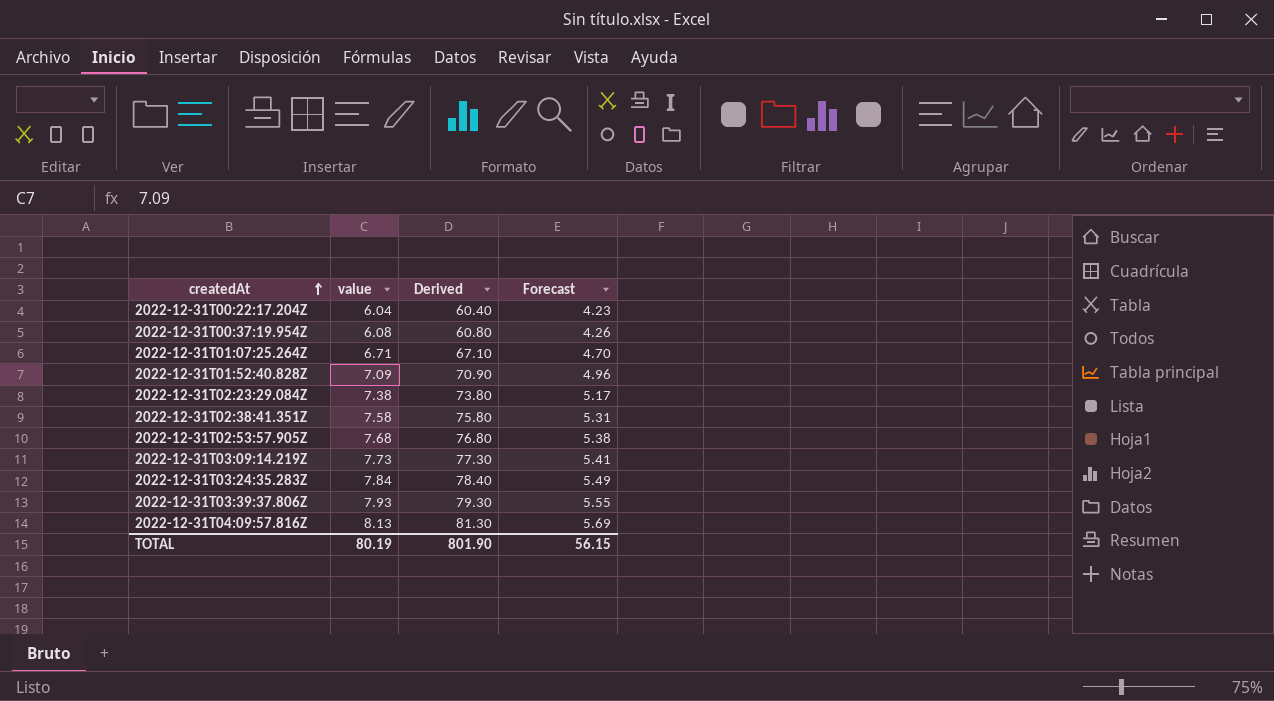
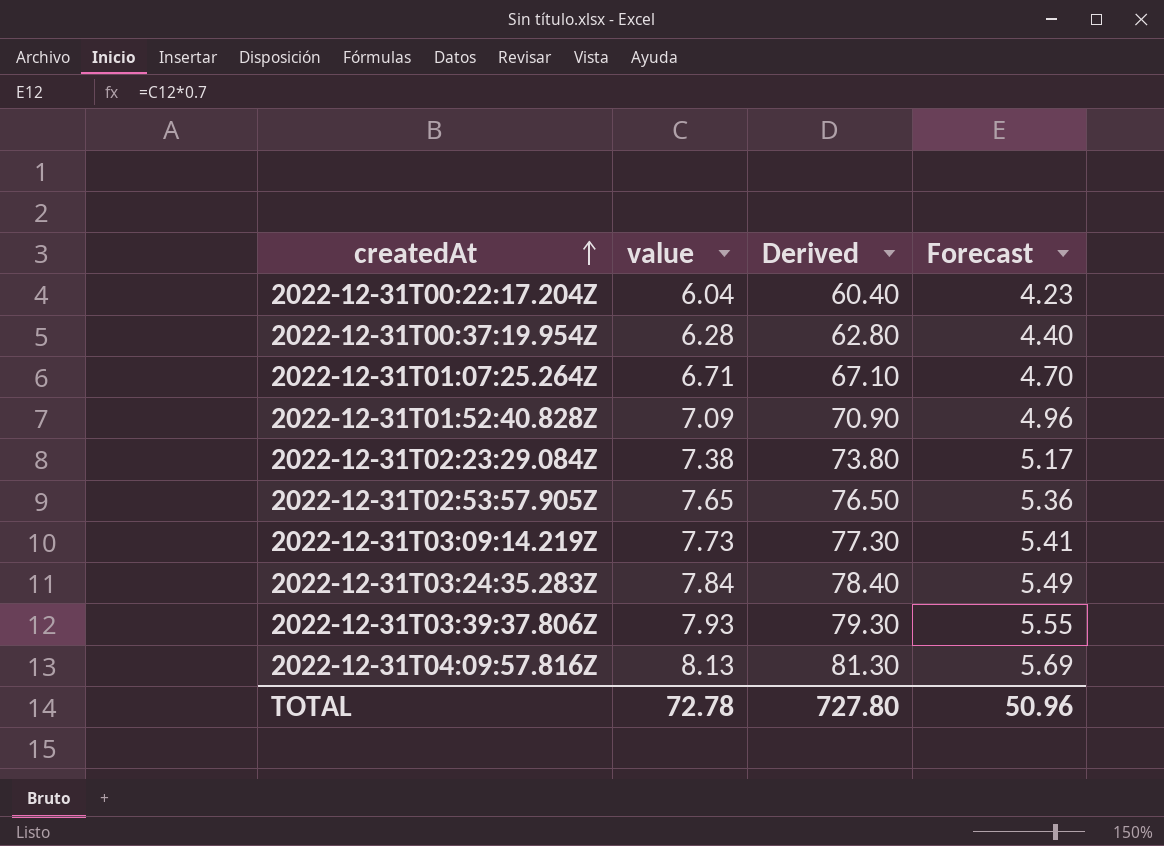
row 2022-12-31T02:38:41.351Z: 7.58 | 75.80 | 5.31 -> none
2022-12-31T00:37:19.954Z | value: 6.08 -> 6.28
2022-12-31T00:37:19.954Z | Derived: 60.80 -> 62.80
2022-12-31T00:37:19.954Z | Forecast: 4.26 -> 4.40
2022-12-31T02:53:57.905Z | value: 7.68 -> 7.65
2022-12-31T02:53:57.905Z | Derived: 76.80 -> 76.50
2022-12-31T02:53:57.905Z | Forecast: 5.38 -> 5.36
TOTAL | value: 80.19 -> 72.78
TOTAL | Derived: 801.90 -> 727.80
TOTAL | Forecast: 56.15 -> 50.96

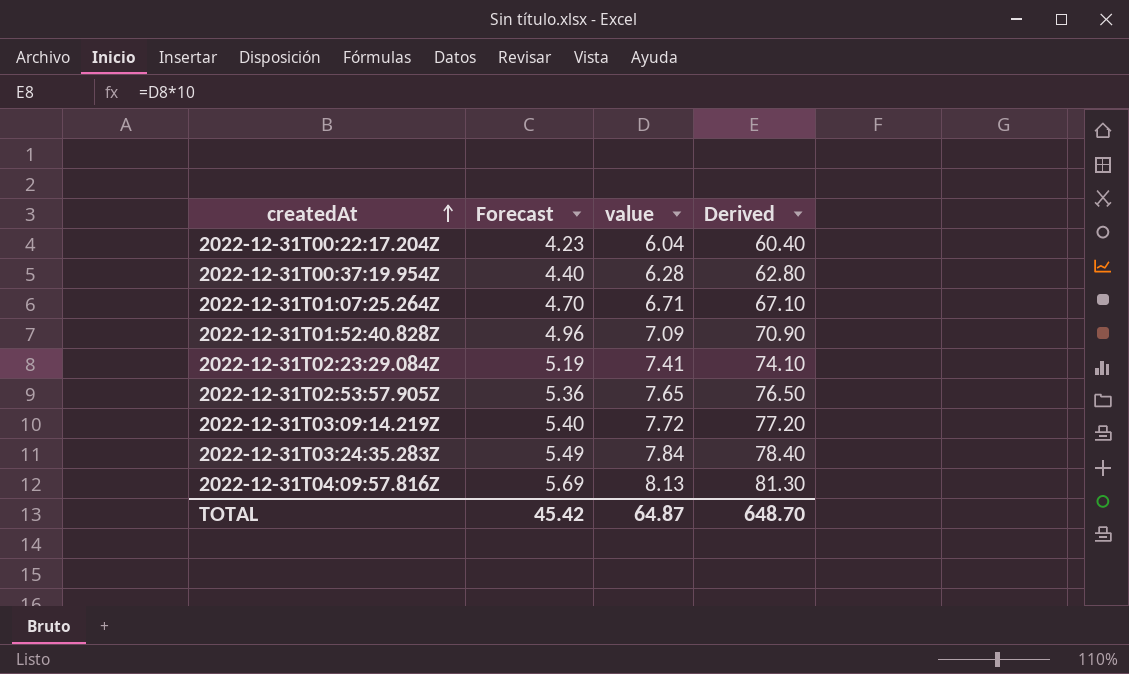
column Forecast | position: 4 -> 2
row 2022-12-31T03:39:37.806Z: 7.93 | 79.30 | 5.55 -> none
2022-12-31T02:23:29.084Z | Forecast: 5.17 -> 5.19
2022-12-31T02:23:29.084Z | value: 7.38 -> 7.41
2022-12-31T02:23:29.084Z | Derived: 73.80 -> 74.10
2022-12-31T03:09:14.219Z | Forecast: 5.41 -> 5.40
2022-12-31T03:09:14.219Z | value: 7.73 -> 7.72
2022-12-31T03:09:14.219Z | Derived: 77.30 -> 77.20
TOTAL | Forecast: 50.96 -> 45.42
TOTAL | value: 72.78 -> 64.87
TOTAL | Derived: 727.80 -> 648.70

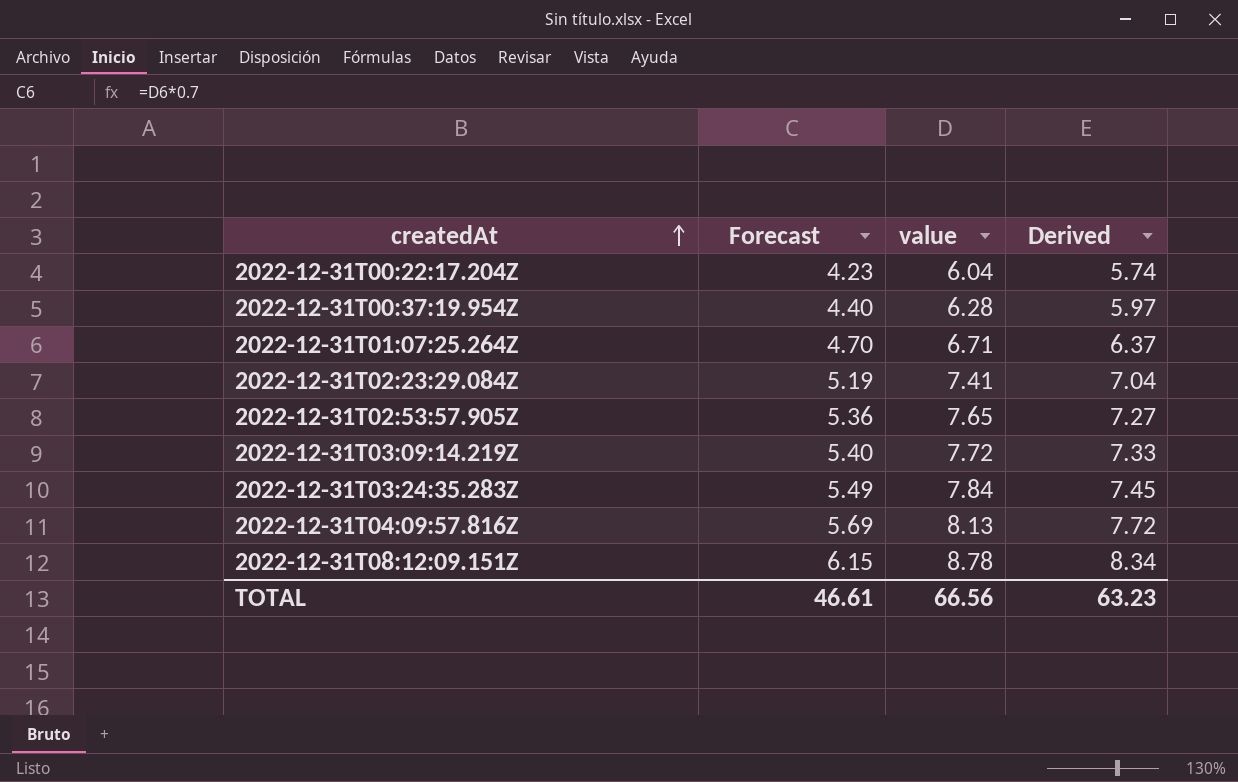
column Derived | formula: [value] * 10 -> [value] * 0.95
row 2022-12-31T01:52:40.828Z: 4.96 | 7.09 | 70.90 -> none
row 2022-12-31T08:12:09.151Z: none -> 6.15 | 8.78 | 8.34
TOTAL | Forecast: 45.42 -> 46.61
TOTAL | value: 64.87 -> 66.56
TOTAL | Derived: 648.70 -> 63.23

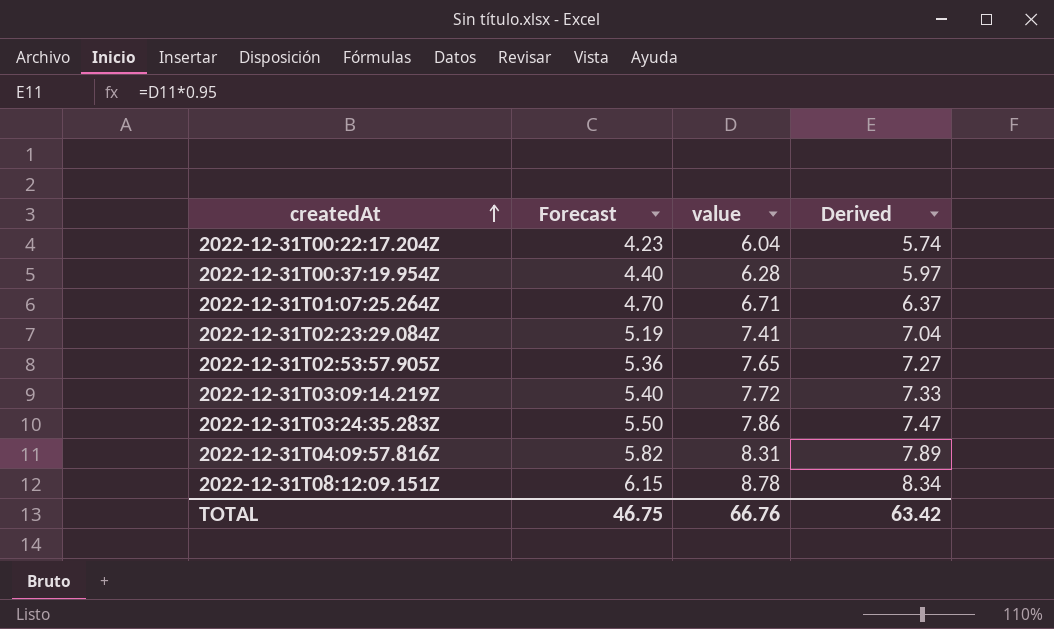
2022-12-31T03:24:35.283Z | Forecast: 5.49 -> 5.50
2022-12-31T03:24:35.283Z | value: 7.84 -> 7.86
2022-12-31T03:24:35.283Z | Derived: 7.45 -> 7.47
2022-12-31T04:09:57.816Z | Forecast: 5.69 -> 5.82
2022-12-31T04:09:57.816Z | value: 8.13 -> 8.31
2022-12-31T04:09:57.816Z | Derived: 7.72 -> 7.89
TOTAL | Forecast: 46.61 -> 46.75
TOTAL | value: 66.56 -> 66.76
TOTAL | Derived: 63.23 -> 63.42

